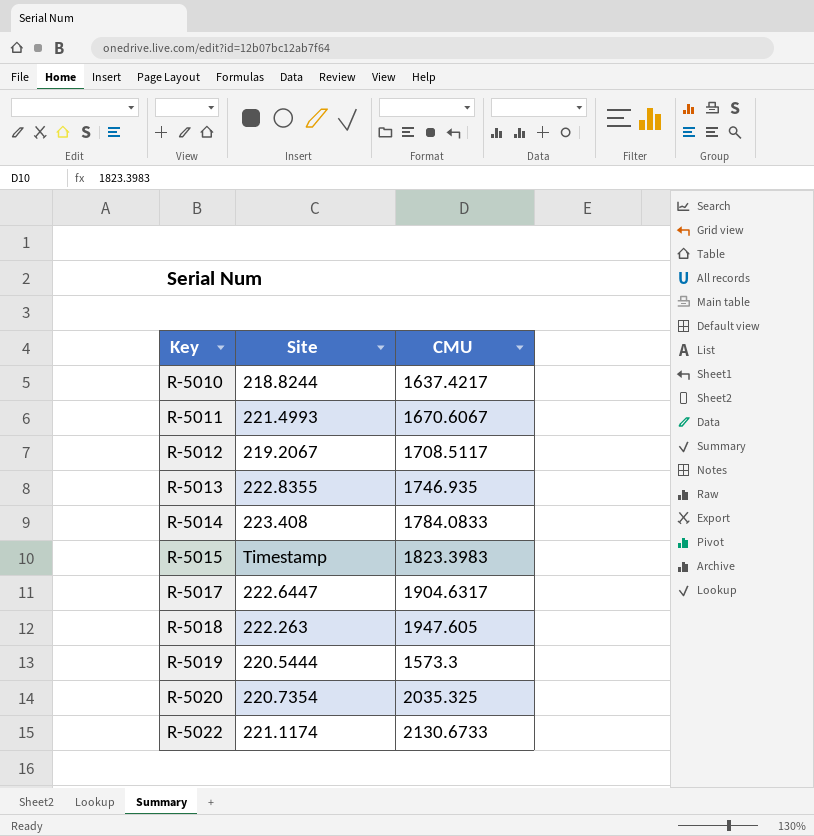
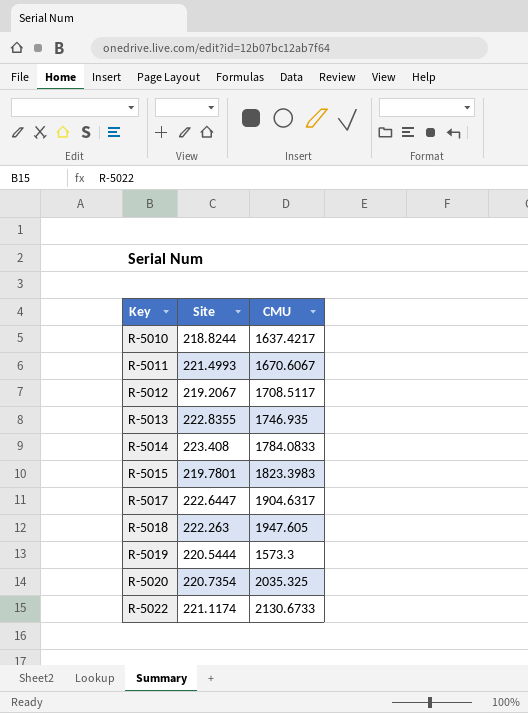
R-5015 | Site: Timestamp -> 219.7801

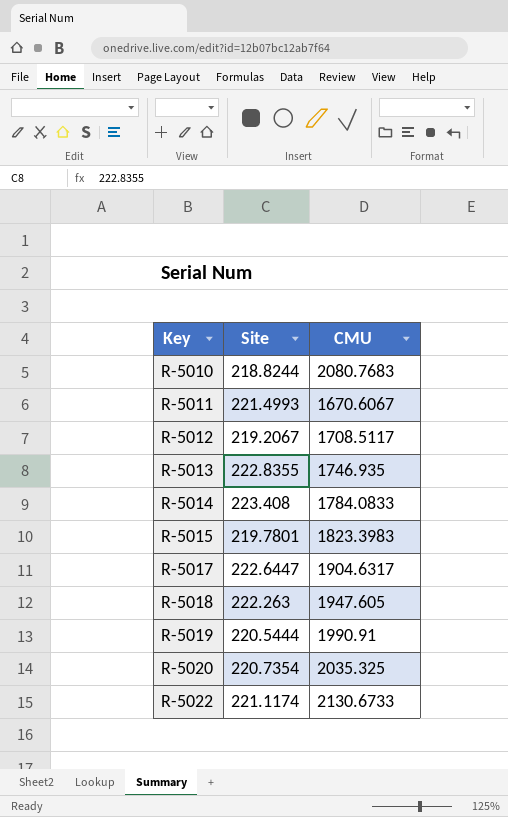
R-5010 | CMU: 1637.4217 -> 2080.7683
R-5019 | CMU: 1573.3 -> 1990.91

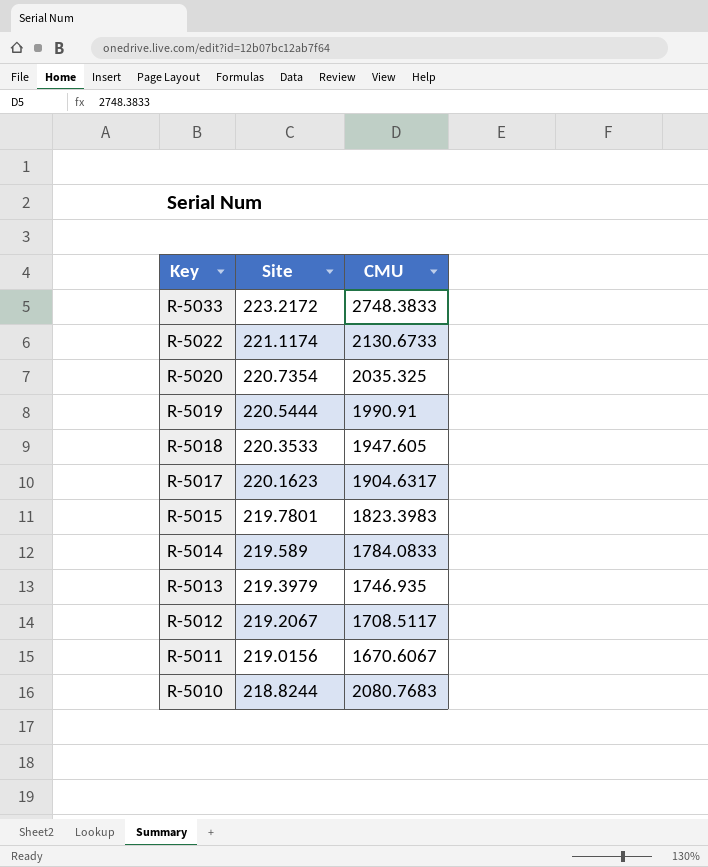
row order: Key ascending -> Key descending
row R-5033: none -> 223.2172 | 2748.3833
R-5018 | Site: 222.263 -> 220.3533
R-5017 | Site: 222.6447 -> 220.1623
R-5014 | Site: 223.408 -> 219.589
R-5013 | Site: 222.8355 -> 219.3979
R-5011 | Site: 221.4993 -> 219.0156

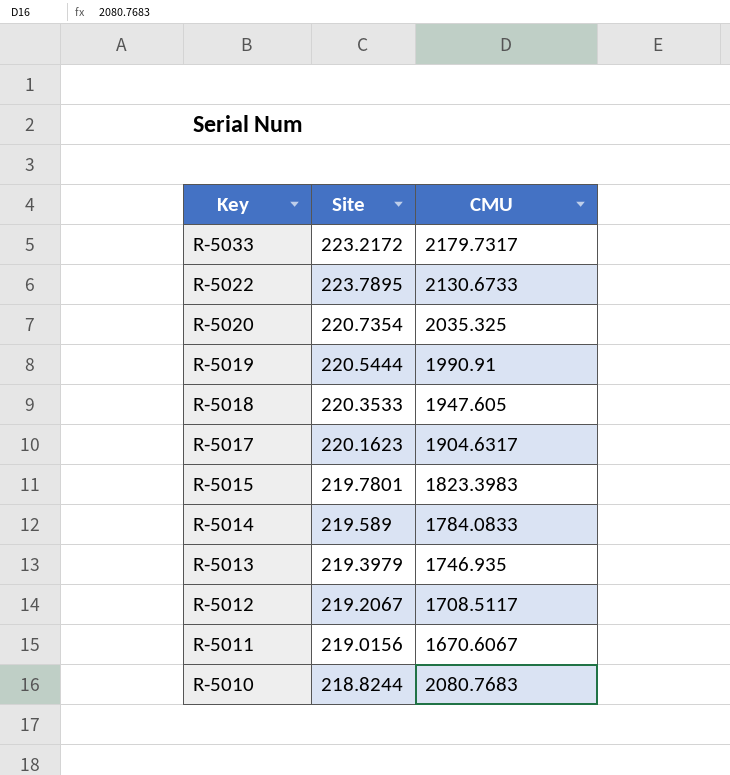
R-5033 | CMU: 2748.3833 -> 2179.7317
R-5022 | Site: 221.1174 -> 223.7895

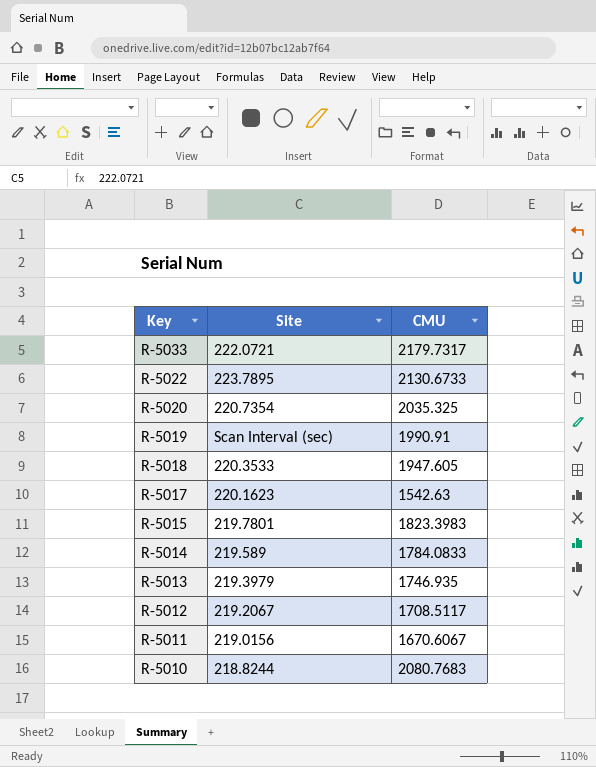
R-5033 | Site: 223.2172 -> 222.0721
R-5019 | Site: 220.5444 -> Scan Interval (sec)
R-5017 | CMU: 1904.6317 -> 1542.63

